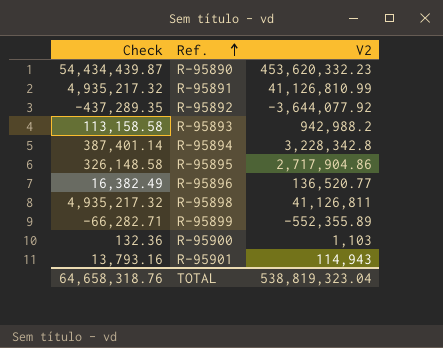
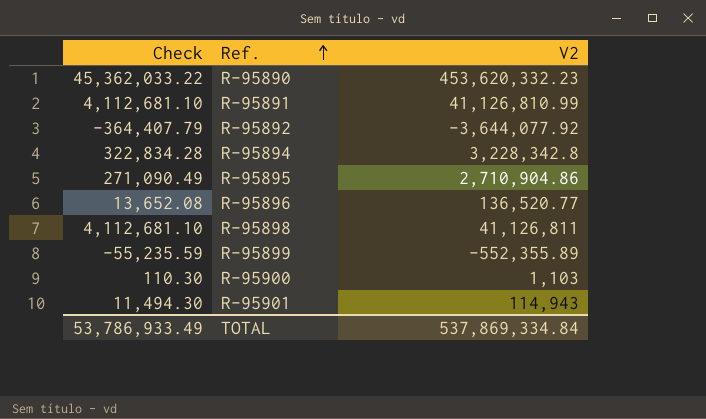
column Check | formula: [V2] * 0.12 -> [V2] * 0.1
row R-95893: 113,158.58 | 942,988.2 -> none
R-95895 | V2: 2,717,904.86 -> 2,710,904.86
TOTAL | Check: 64,658,318.76 -> 53,786,933.49
TOTAL | V2: 538,819,323.04 -> 537,869,334.84

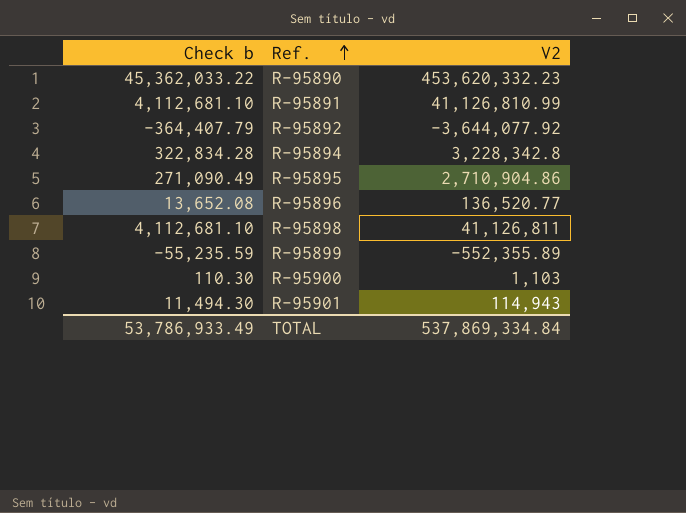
column name: Check -> Check b

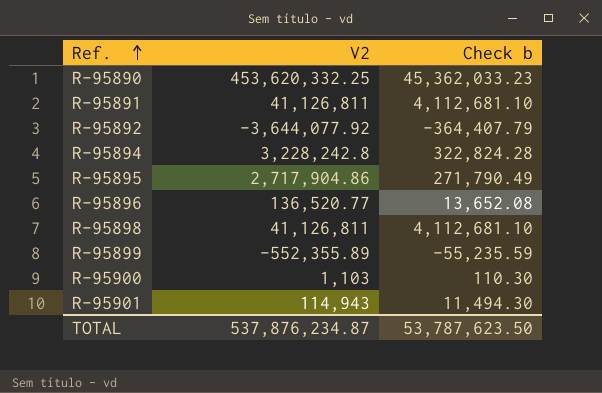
column Check b | position: 1 -> 3
R-95890 | V2: 453,620,332.23 -> 453,620,332.25
R-95890 | Check b: 45,362,033.22 -> 45,362,033.23
R-95891 | V2: 41,126,810.99 -> 41,126,811
R-95894 | V2: 3,228,342.8 -> 3,228,242.8
R-95894 | Check b: 322,834.28 -> 322,824.28
R-95895 | V2: 2,710,904.86 -> 2,717,904.86
R-95895 | Check b: 271,090.49 -> 271,790.49
TOTAL | V2: 537,869,334.84 -> 537,876,234.87
TOTAL | Check b: 53,786,933.49 -> 53,787,623.50

